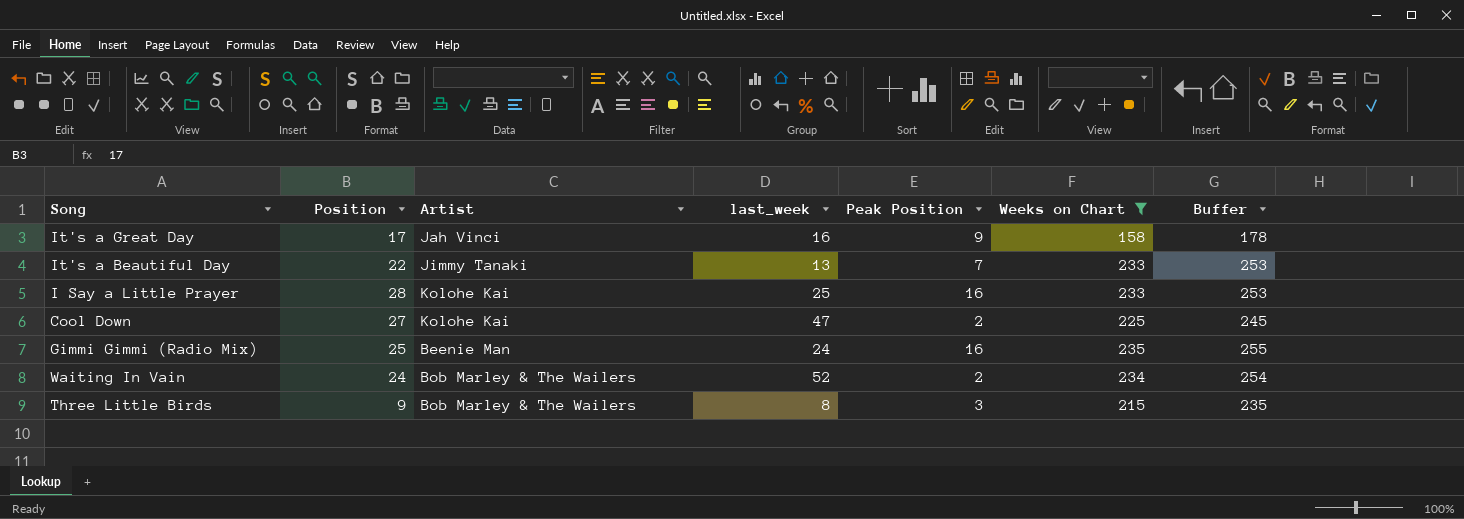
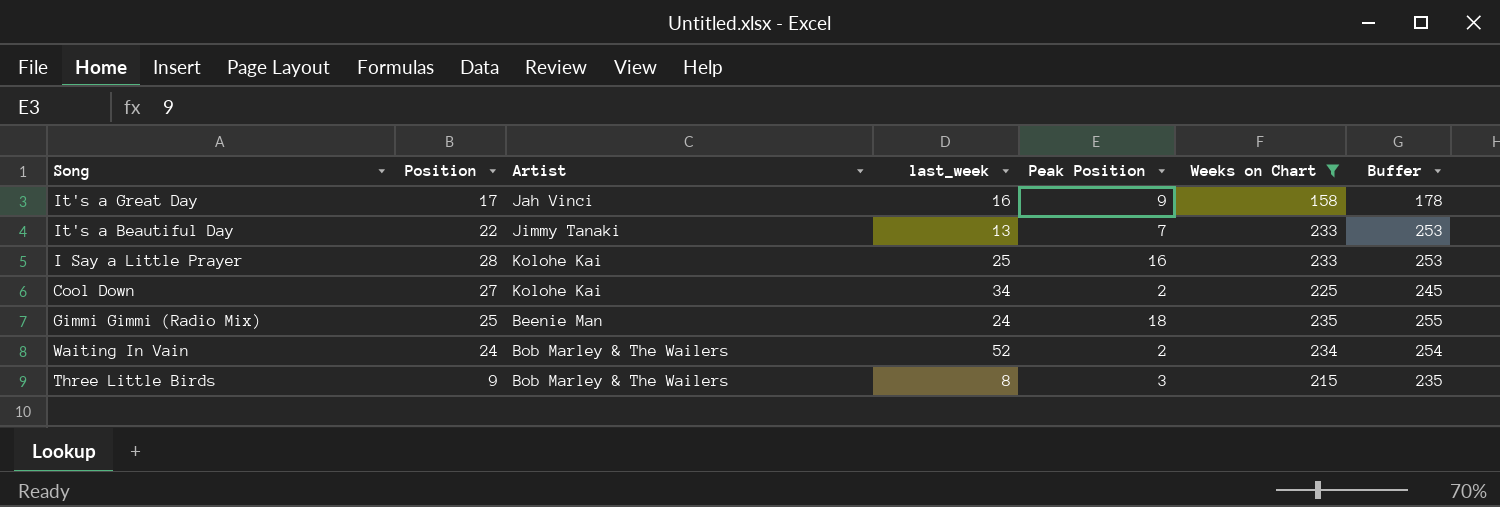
Cool Down | last_week: 47 -> 34
Gimmi Gimmi (Radio Mix) | Peak Position: 16 -> 18

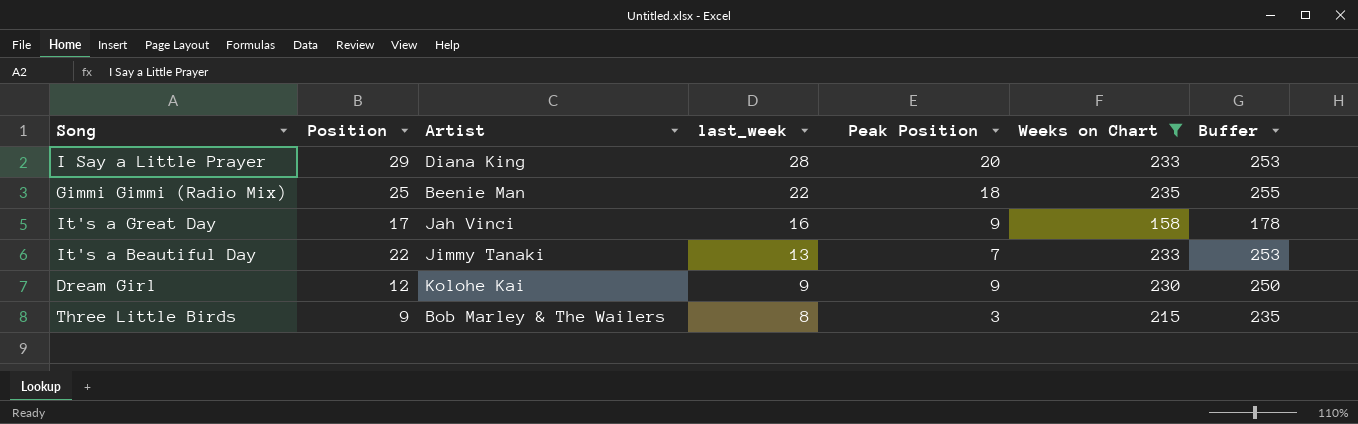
row order: none -> last_week descending
row Cool Down: 27 | Kolohe Kai | 34 | 2 | 225 | 245 -> none
row Waiting In Vain: 24 | Bob Marley & The Wailers | 52 | 2 | 234 | 254 -> none
I Say a Little Prayer | Position: 28 -> 29
I Say a Little Prayer | Artist: Kolohe Kai -> Diana King
I Say a Little Prayer | last_week: 25 -> 28
I Say a Little Prayer | Peak Position: 16 -> 20
Gimmi Gimmi (Radio Mix) | last_week: 24 -> 22
row Dream Girl: none -> 12 | Kolohe Kai | 9 | 9 | 230 | 250

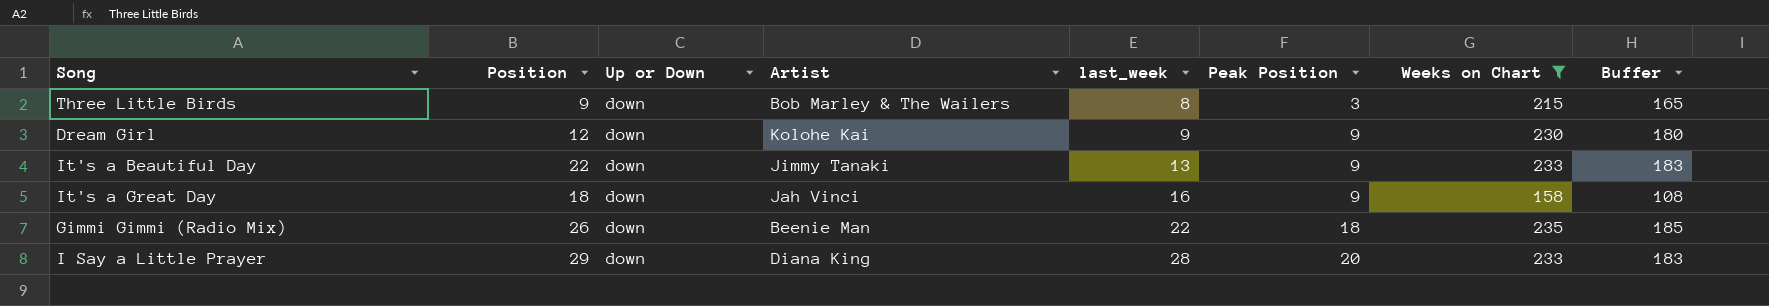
row order: last_week descending -> last_week ascending
column Up or Down | position: none -> 3
column Buffer | formula: [Weeks on Chart] + 20 -> [Weeks on Chart] - 50
It's a Beautiful Day | Peak Position: 7 -> 9
It's a Great Day | Position: 17 -> 18
Gimmi Gimmi (Radio Mix) | Position: 25 -> 26

